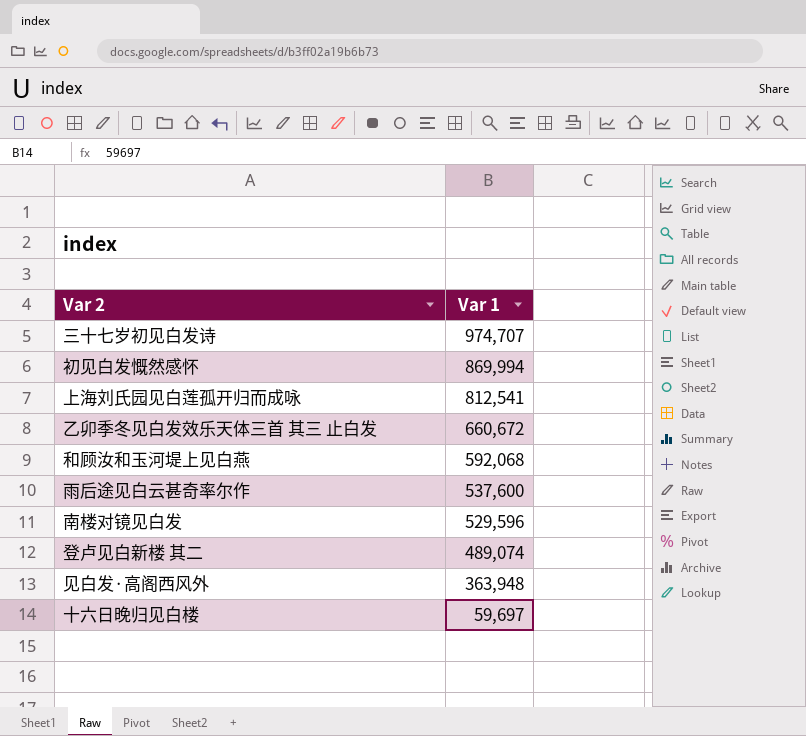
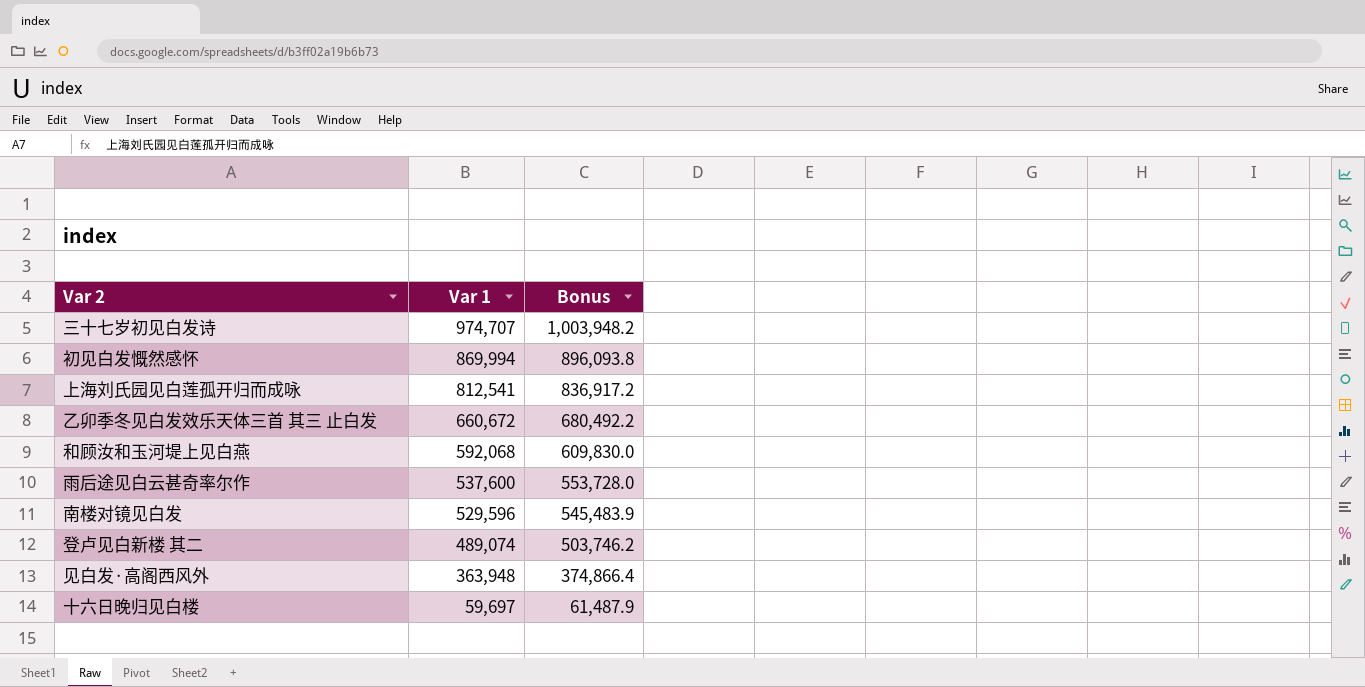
column Bonus | formula: none -> [Var 1] * 1.03

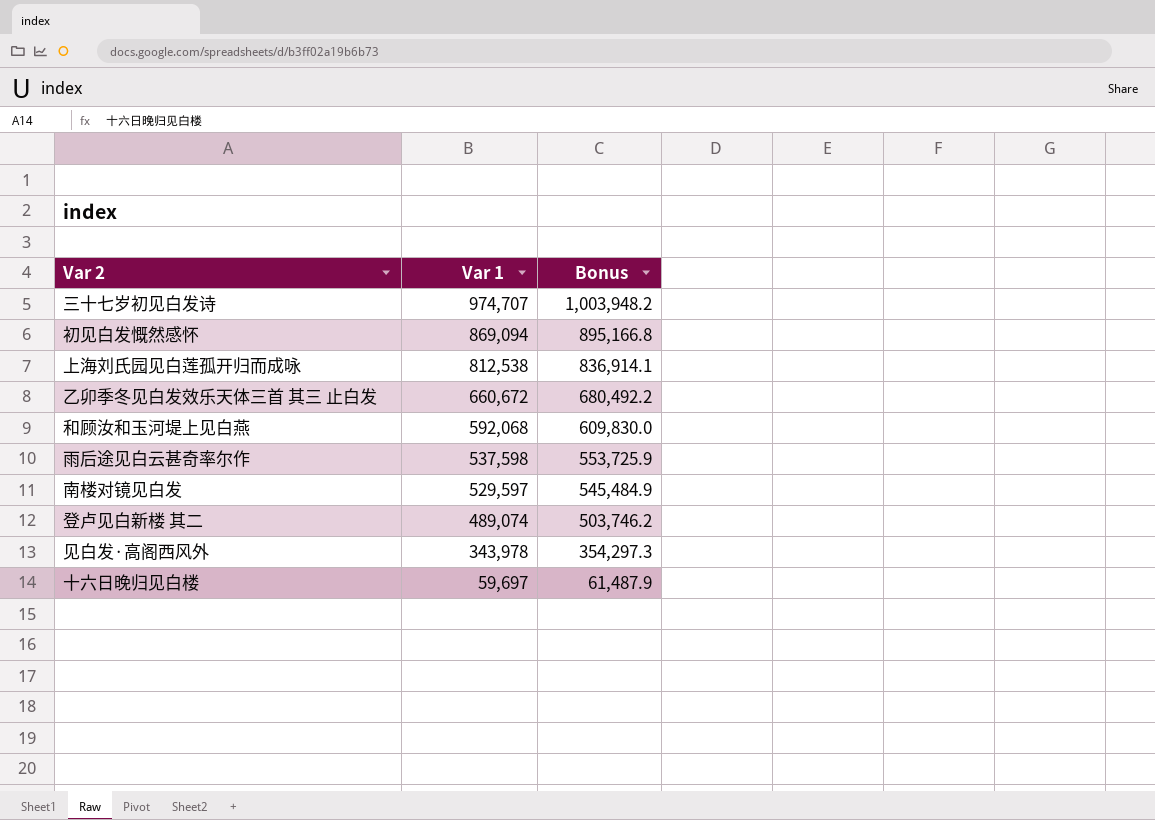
初见白发慨然感怀 | Var 1: 869,994 -> 869,094
初见白发慨然感怀 | Bonus: 896,093.8 -> 895,166.8
上海刘氏园见白莲孤开归而成咏 | Var 1: 812,541 -> 812,538
上海刘氏园见白莲孤开归而成咏 | Bonus: 836,917.2 -> 836,914.1
雨后途见白云甚奇率尔作 | Var 1: 537,600 -> 537,598
雨后途见白云甚奇率尔作 | Bonus: 553,728.0 -> 553,725.9
南楼对镜见白发 | Var 1: 529,596 -> 529,597
南楼对镜见白发 | Bonus: 545,483.9 -> 545,484.9
见白发·高阁西风外 | Var 1: 363,948 -> 343,978
见白发·高阁西风外 | Bonus: 374,866.4 -> 354,297.3

